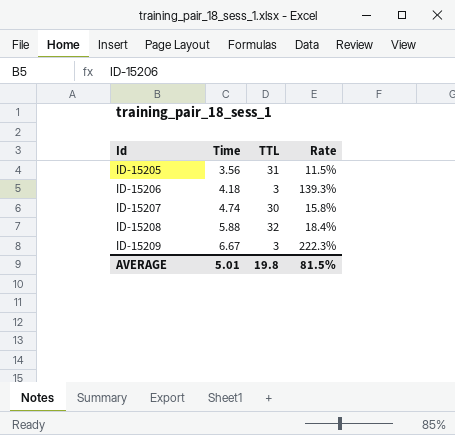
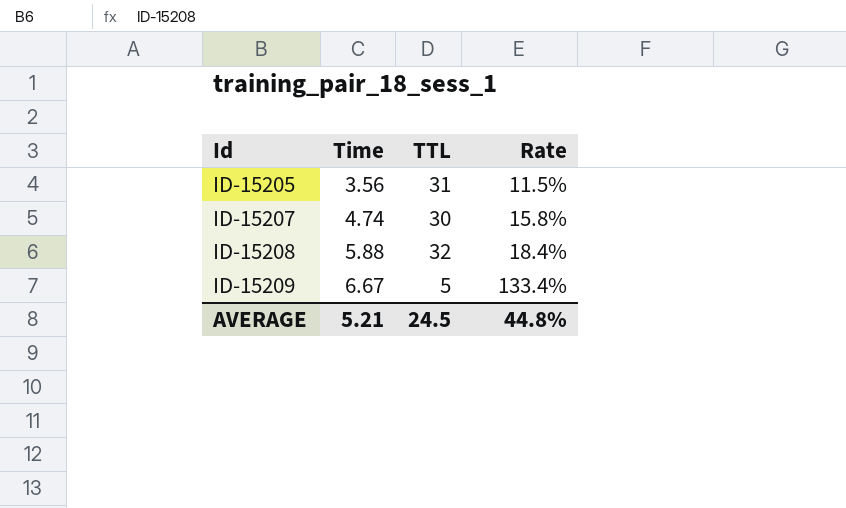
row ID-15206: 4.18 | 3 | 139.3% -> none
ID-15209 | TTL: 3 -> 5
ID-15209 | Rate: 222.3% -> 133.4%
AVERAGE | Time: 5.01 -> 5.21
AVERAGE | TTL: 19.8 -> 24.5
AVERAGE | Rate: 81.5% -> 44.8%

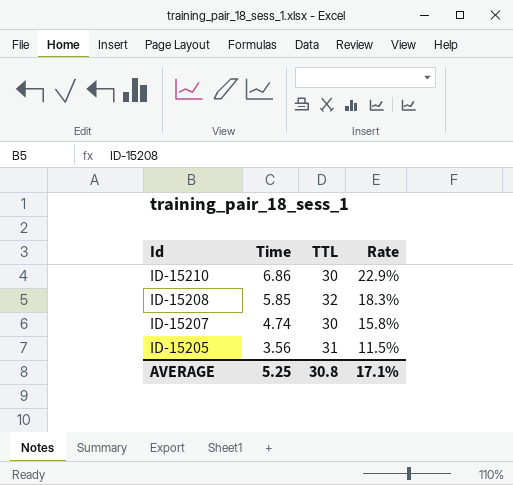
row order: Id ascending -> Id descending
row ID-15209: 6.67 | 5 | 133.4% -> none
row ID-15210: none -> 6.86 | 30 | 22.9%
ID-15208 | Time: 5.88 -> 5.85
ID-15208 | Rate: 18.4% -> 18.3%
AVERAGE | Time: 5.21 -> 5.25
AVERAGE | TTL: 24.5 -> 30.8
AVERAGE | Rate: 44.8% -> 17.1%

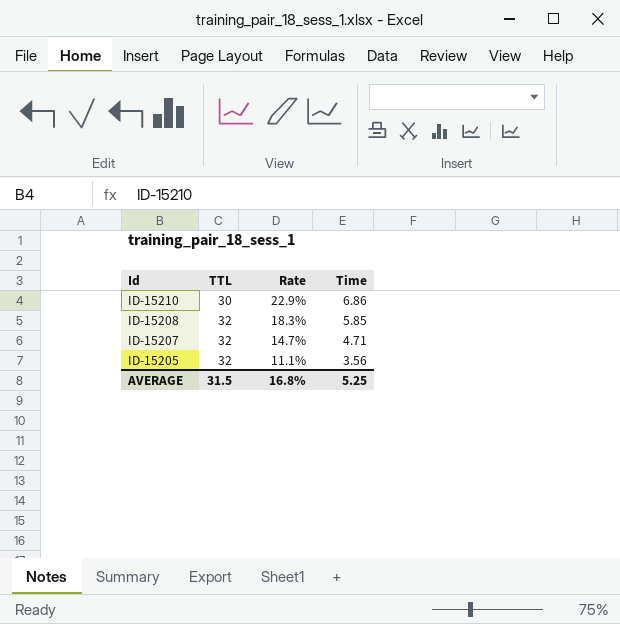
column Time | position: 2 -> 4
ID-15207 | TTL: 30 -> 32
ID-15207 | Rate: 15.8% -> 14.7%
ID-15207 | Time: 4.74 -> 4.71
ID-15205 | TTL: 31 -> 32
ID-15205 | Rate: 11.5% -> 11.1%
AVERAGE | TTL: 30.8 -> 31.5
AVERAGE | Rate: 17.1% -> 16.8%

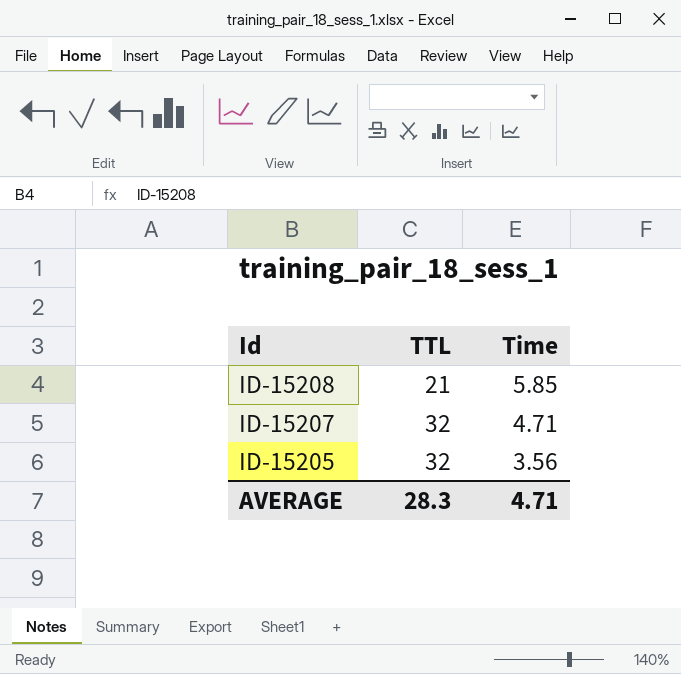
column Rate | formula: [Time] / [TTL] -> none
row ID-15210: 30 | 22.9% | 6.86 -> none
ID-15208 | TTL: 32 -> 21
AVERAGE | TTL: 31.5 -> 28.3
AVERAGE | Time: 5.25 -> 4.71

